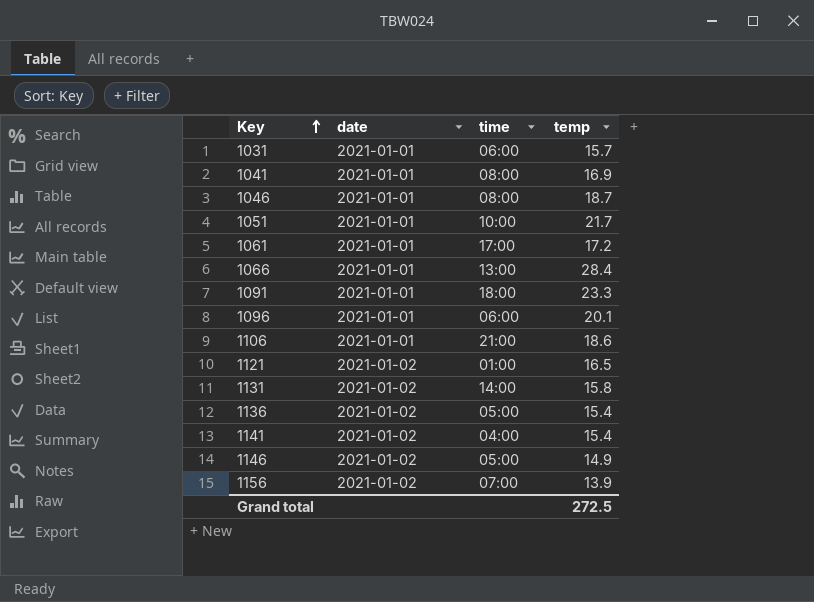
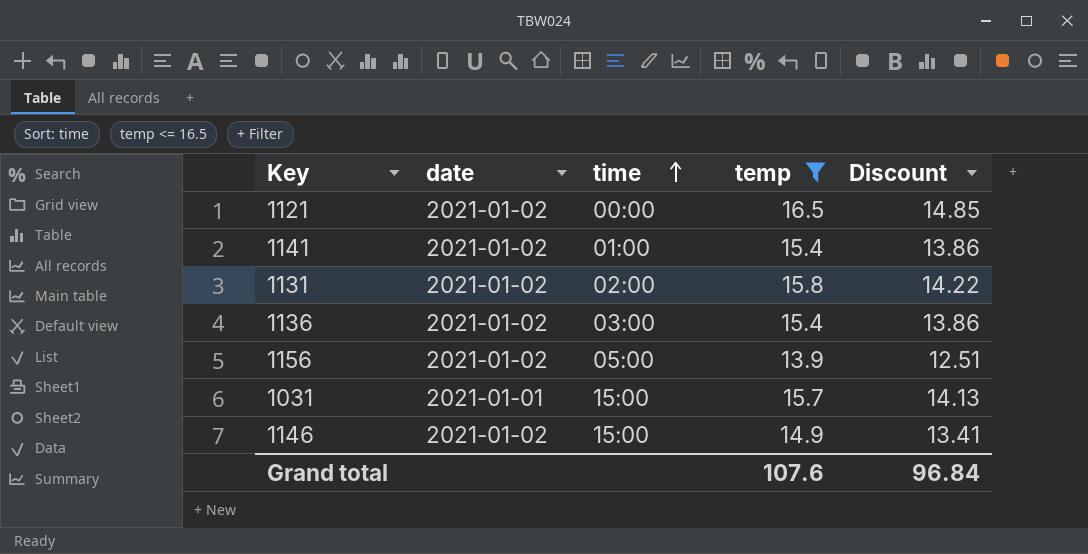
filter: none -> temp <= 16.5
row order: Key ascending -> time ascending
column Discount | formula: none -> [temp] * 0.9
1121 | time: 01:00 -> 00:00
1141 | time: 04:00 -> 01:00
1131 | time: 14:00 -> 02:00
1136 | time: 05:00 -> 03:00
1156 | time: 07:00 -> 05:00
1031 | time: 06:00 -> 15:00
1146 | time: 05:00 -> 15:00
Grand total | temp: 272.5 -> 107.6

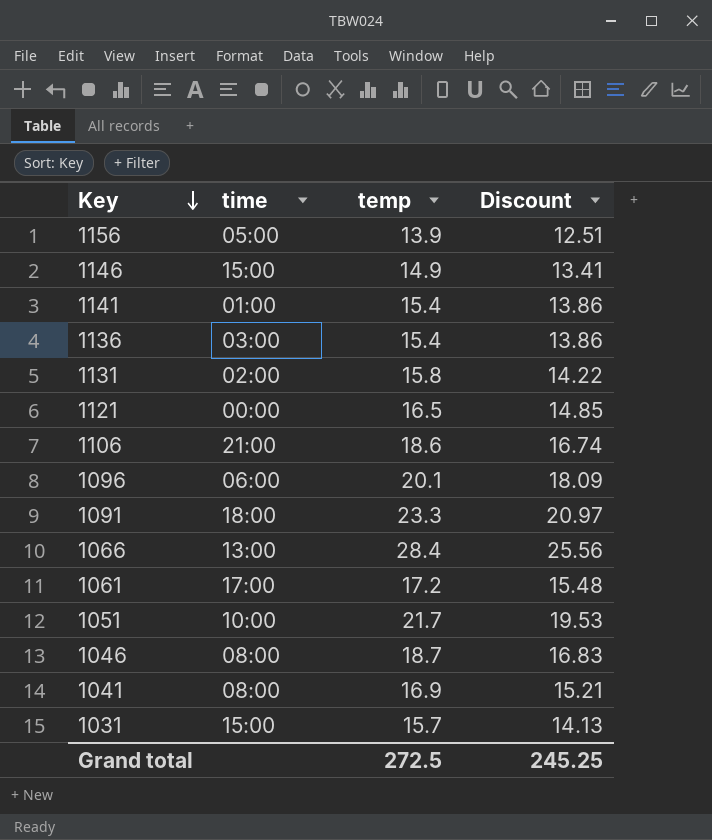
filter: temp <= 16.5 -> none
row order: time ascending -> Key descending
column date | position: 2 -> none
Grand total | temp: 107.6 -> 272.5
Grand total | Discount: 96.84 -> 245.25

